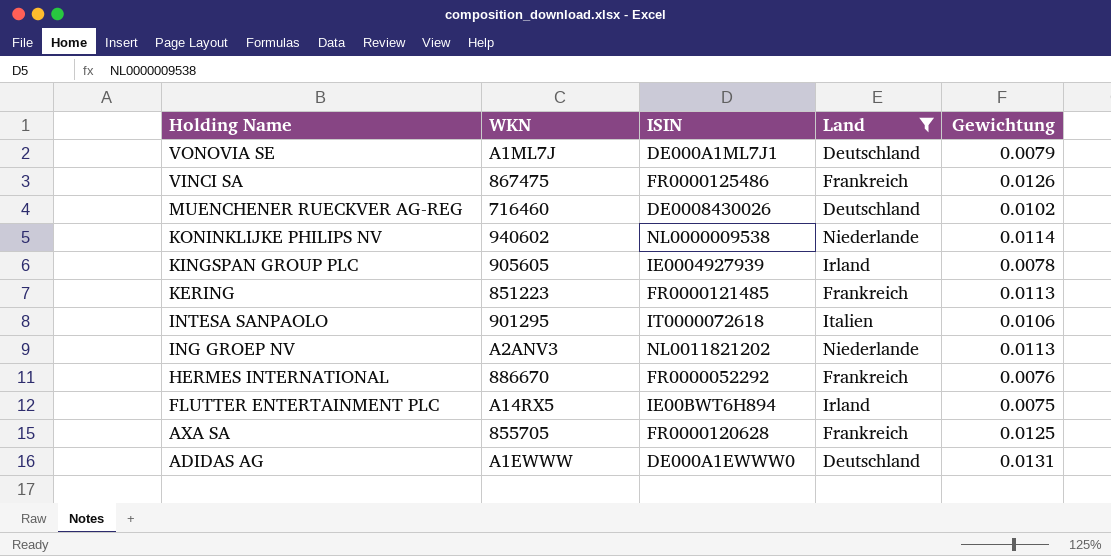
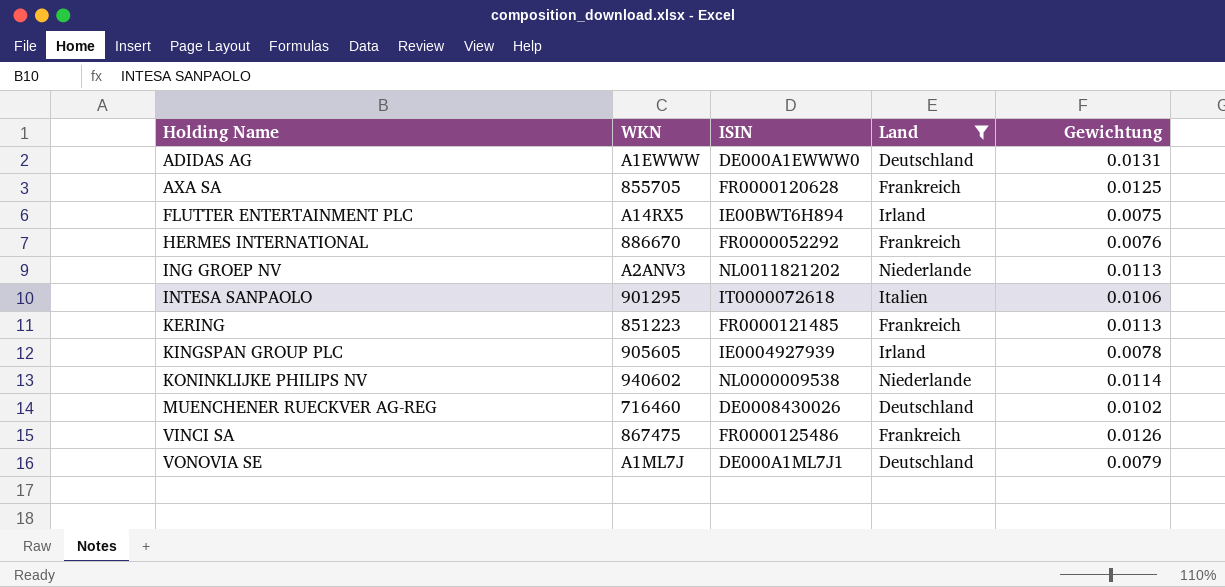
row order: Holding Name descending -> Holding Name ascending

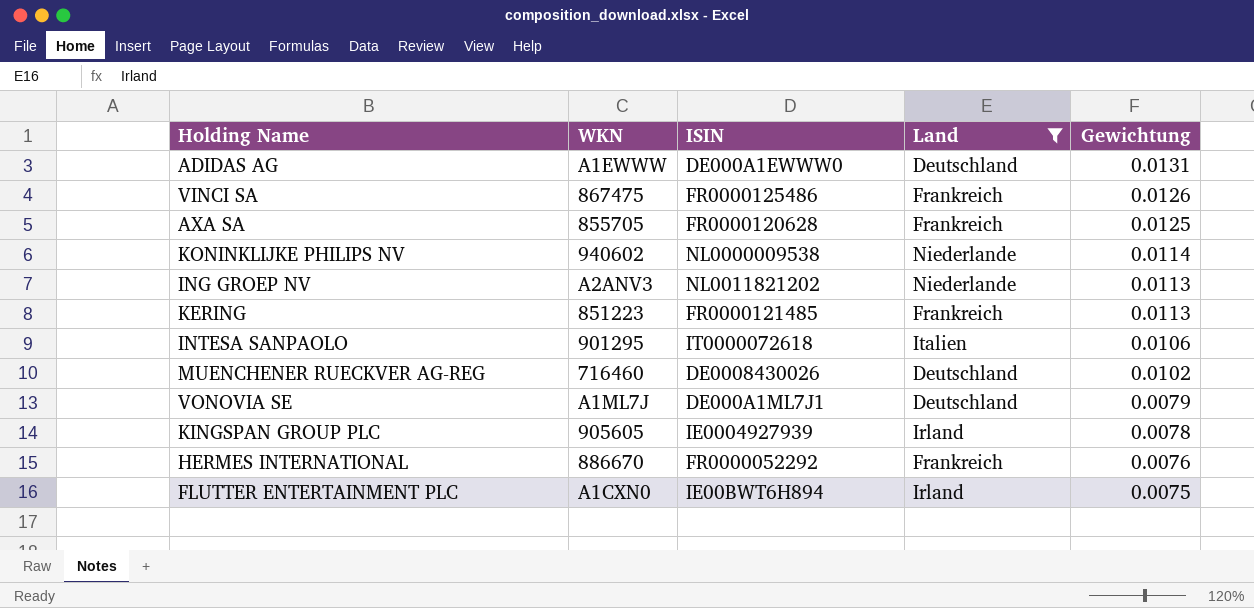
row order: Holding Name ascending -> Gewichtung descending
FLUTTER ENTERTAINMENT PLC | WKN: A14RX5 -> A1CXN0

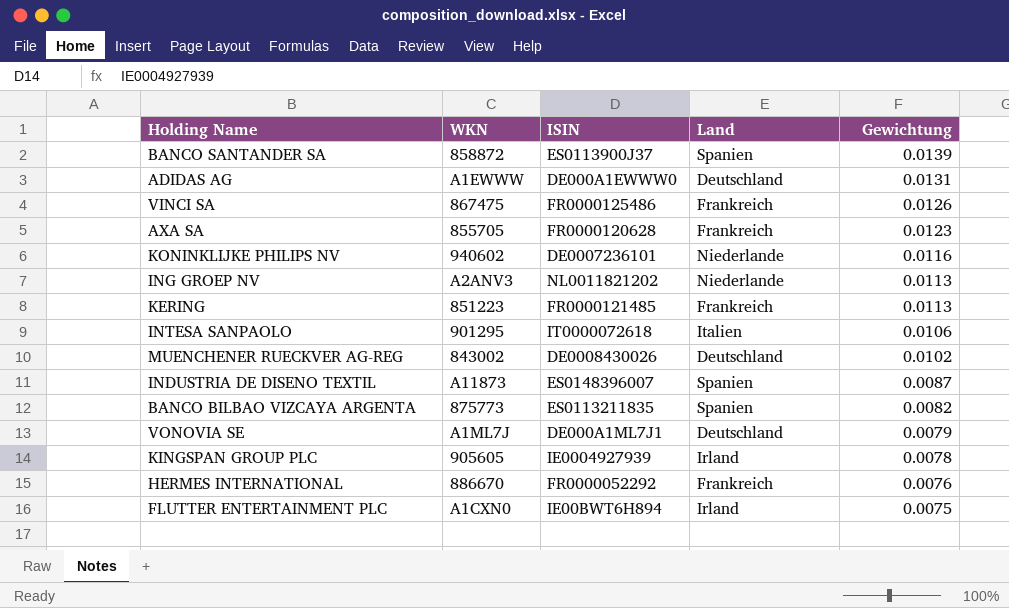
filter: Land != Spanien -> none
AXA SA | Gewichtung: 0.0125 -> 0.0123
KONINKLIJKE PHILIPS NV | ISIN: NL0000009538 -> DE0007236101
KONINKLIJKE PHILIPS NV | Gewichtung: 0.0114 -> 0.0116
MUENCHENER RUECKVER AG-REG | WKN: 716460 -> 843002

